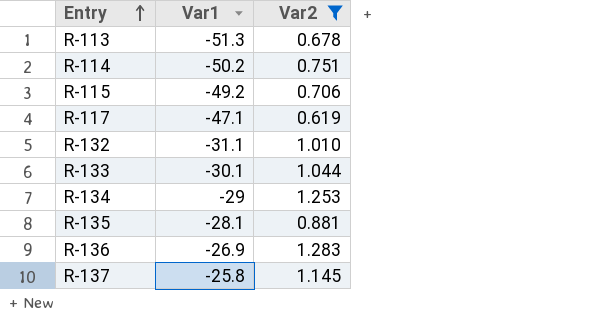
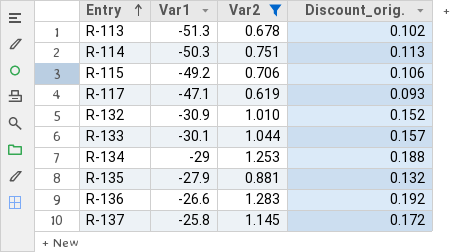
column Discount_orig. | formula: none -> [Var2] * 0.15
R-114 | Var1: -50.2 -> -50.3
R-132 | Var1: -31.1 -> -30.9
R-135 | Var1: -28.1 -> -27.9
R-136 | Var1: -26.9 -> -26.6

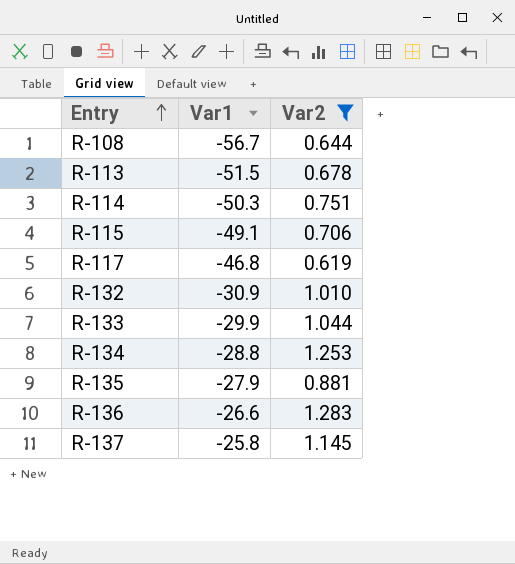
column Discount_orig. | formula: [Var2] * 0.15 -> none
row R-108: none -> -56.7 | 0.644
R-113 | Var1: -51.3 -> -51.5
R-115 | Var1: -49.2 -> -49.1
R-117 | Var1: -47.1 -> -46.8
R-133 | Var1: -30.1 -> -29.9
R-134 | Var1: -29 -> -28.8

